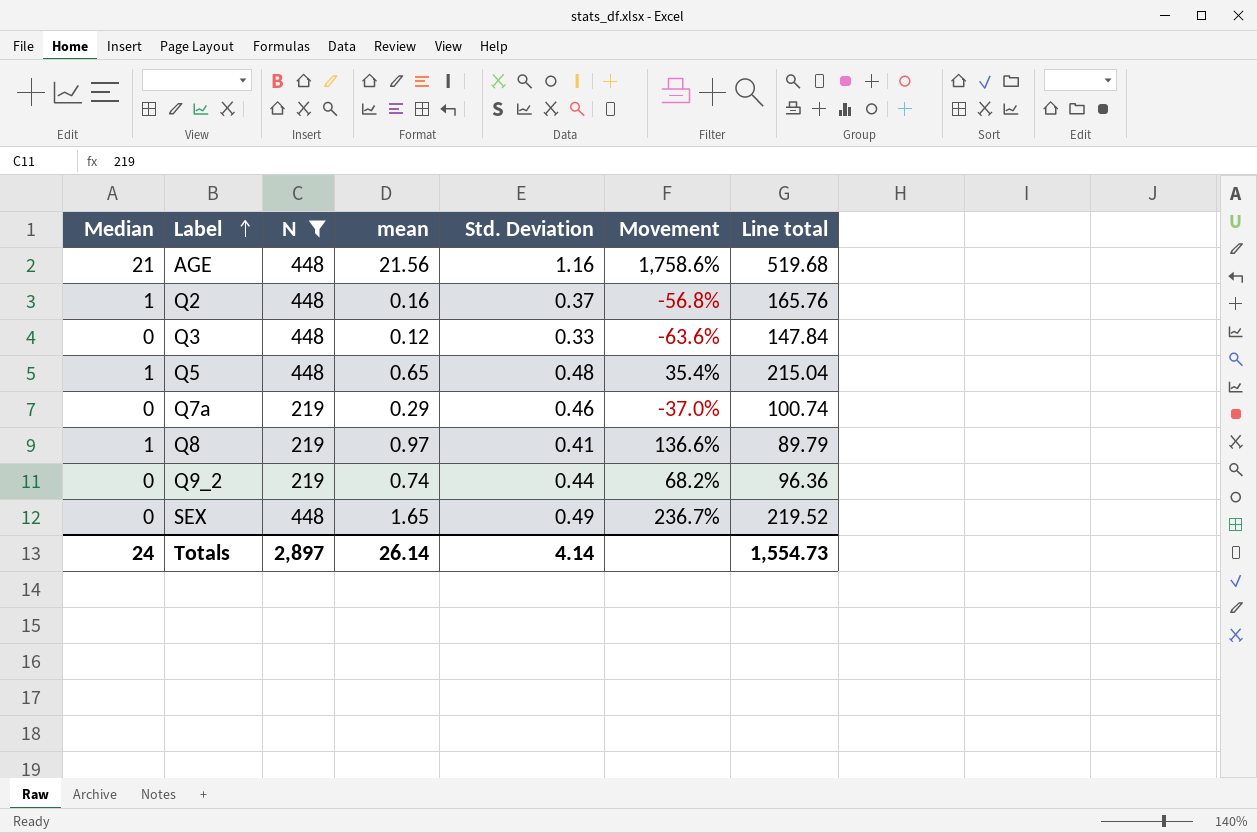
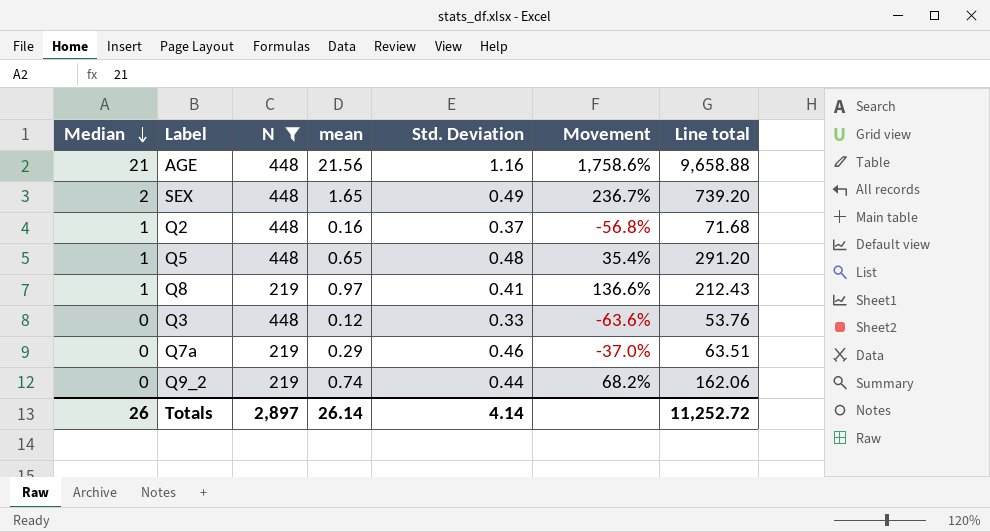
row order: Label ascending -> Median descending
column Line total | formula: [N] * [Std. Deviation] -> [N] * [mean]
SEX | Median: 0 -> 2
Totals | Median: 24 -> 26
Totals | Line total: 1,554.73 -> 11,252.72

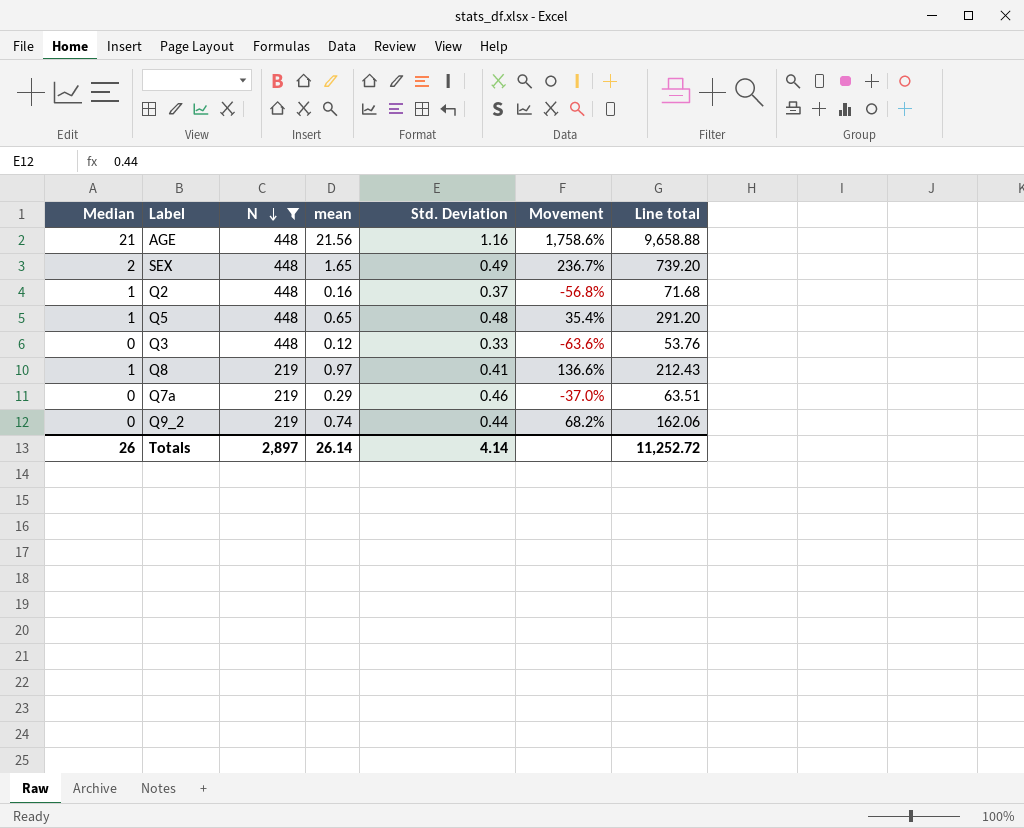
row order: Median descending -> N descending

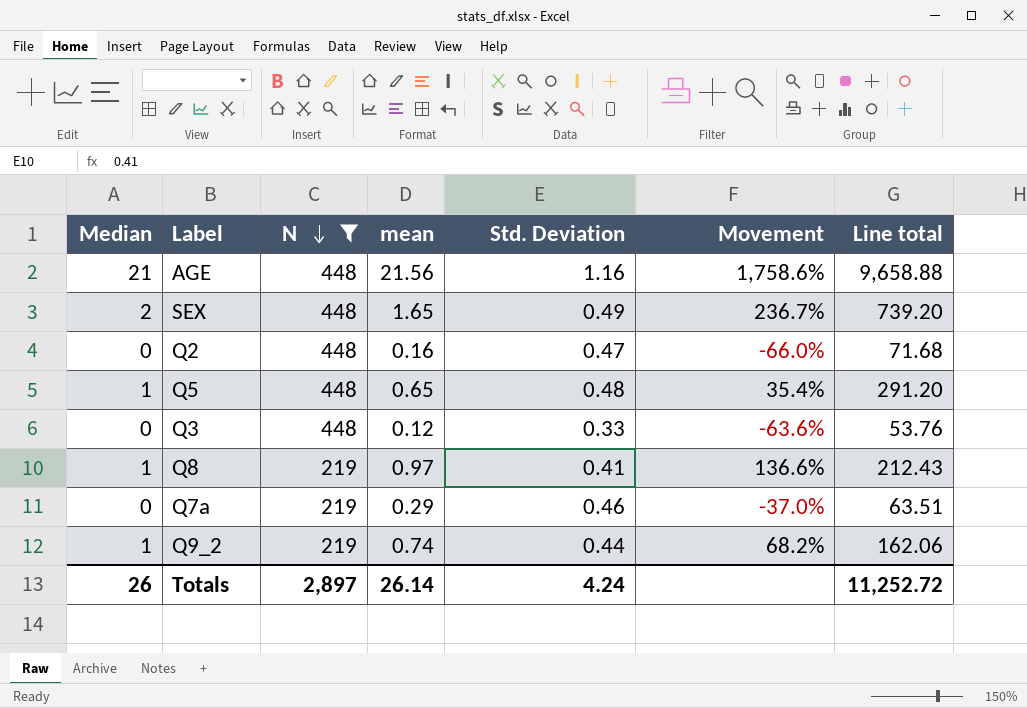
Q2 | Median: 1 -> 0
Q2 | Std. Deviation: 0.37 -> 0.47
Q2 | Movement: -56.8% -> -66.0%
Q9_2 | Median: 0 -> 1
Totals | Std. Deviation: 4.14 -> 4.24

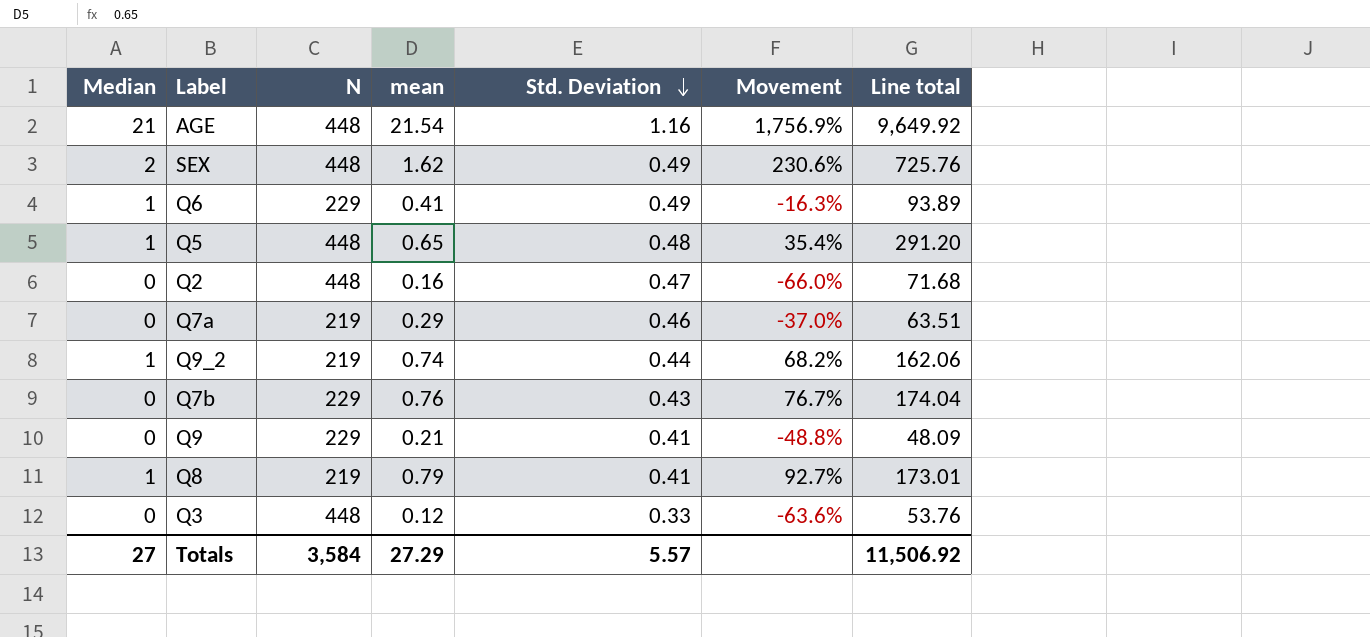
filter: N != 229 -> none
row order: N descending -> Std. Deviation descending
AGE | mean: 21.56 -> 21.54
AGE | Movement: 1,758.6% -> 1,756.9%
AGE | Line total: 9,658.88 -> 9,649.92
SEX | mean: 1.65 -> 1.62
SEX | Movement: 236.7% -> 230.6%
SEX | Line total: 739.20 -> 725.76
Q8 | mean: 0.97 -> 0.79
Q8 | Movement: 136.6% -> 92.7%
Q8 | Line total: 212.43 -> 173.01
Totals | Median: 26 -> 27
Totals | N: 2,897 -> 3,584
Totals | mean: 26.14 -> 27.29
Totals | Std. Deviation: 4.24 -> 5.57
Totals | Line total: 11,252.72 -> 11,506.92

